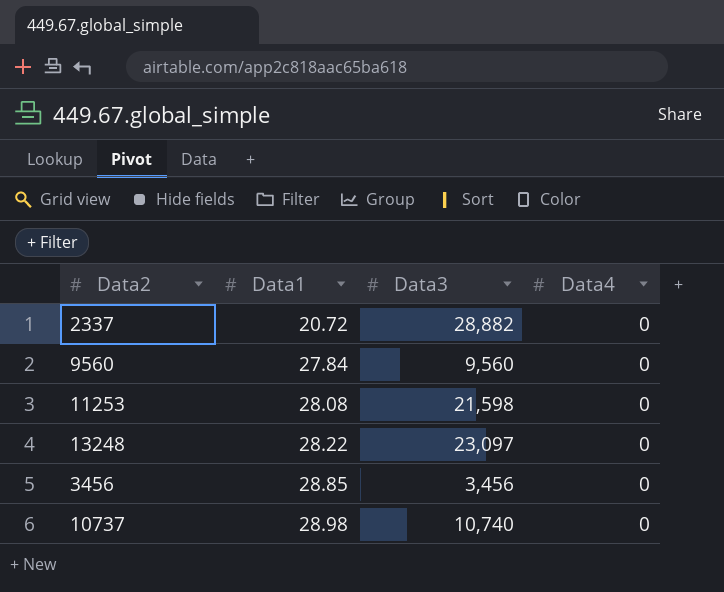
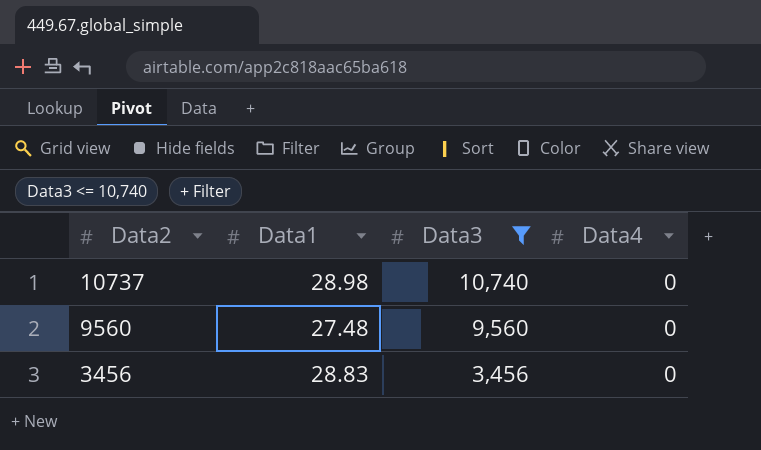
filter: none -> Data3 <= 10,740
row order: Data1 ascending -> Data2 descending
9560 | Data1: 27.84 -> 27.48
3456 | Data1: 28.85 -> 28.83

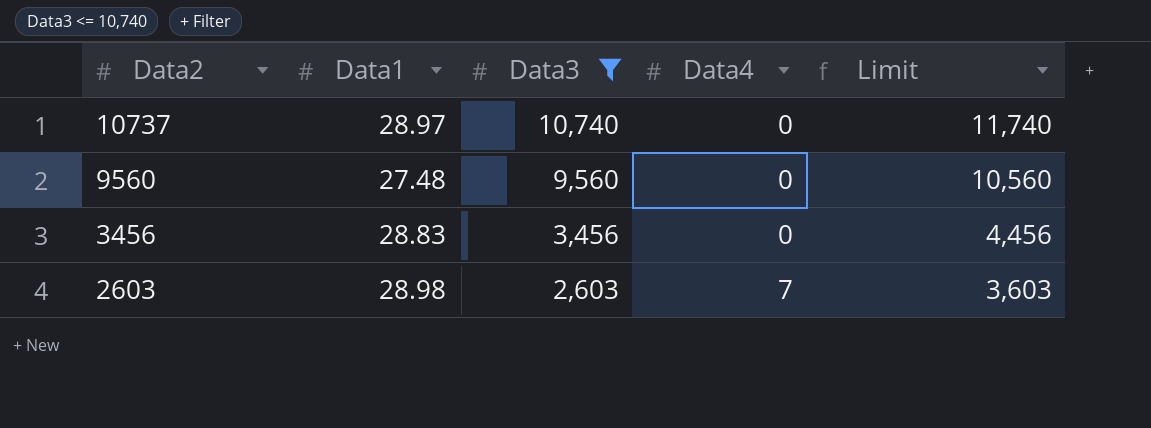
column Limit | formula: none -> [Data3] + 1000
10737 | Data1: 28.98 -> 28.97
row 2603: none -> 28.98 | 2,603 | 7 | 3,603

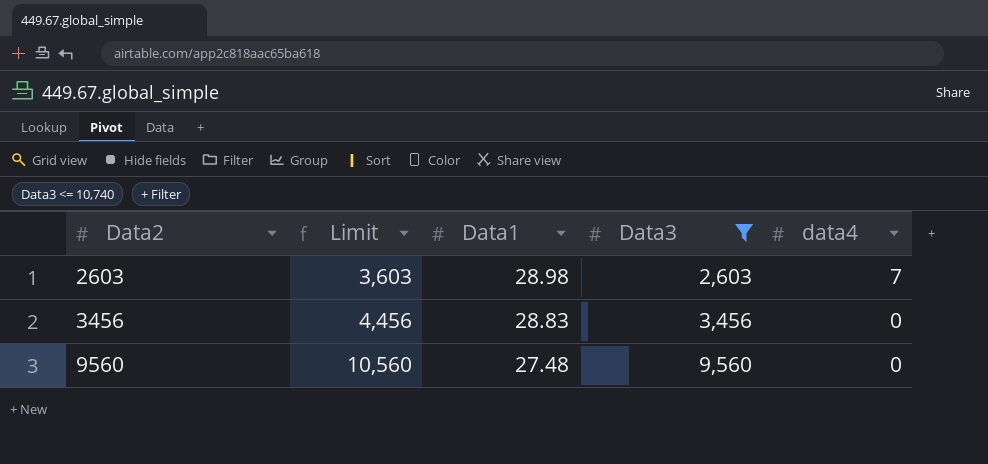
row order: Data2 descending -> Data2 ascending
column Limit | position: 5 -> 2
column name: Data4 -> data4
row 10737: 28.97 | 10,740 | 0 | 11,740 -> none

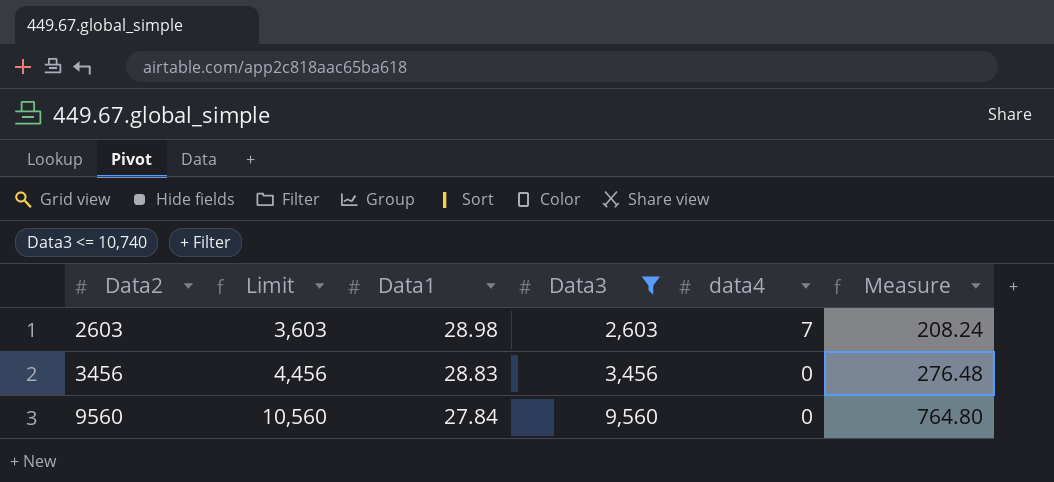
column Measure | formula: none -> [Data3] * 0.08
9560 | Data1: 27.48 -> 27.84

